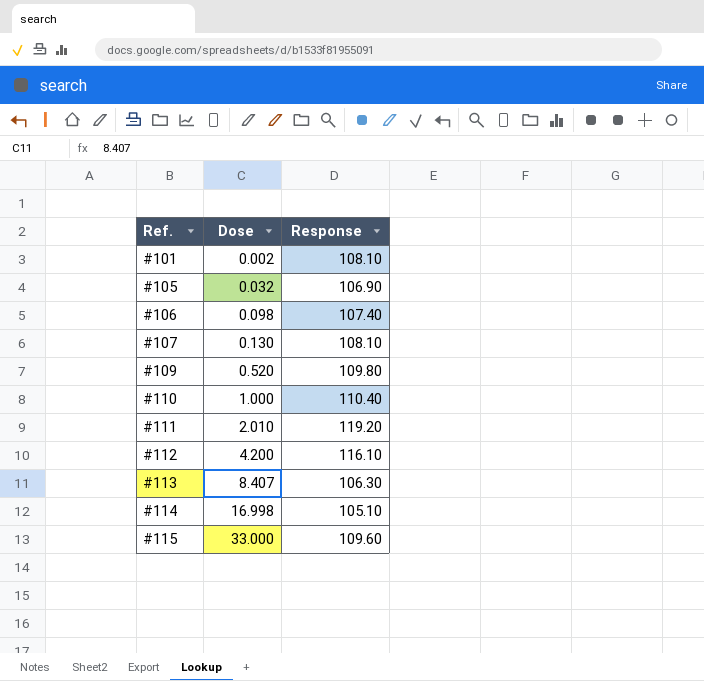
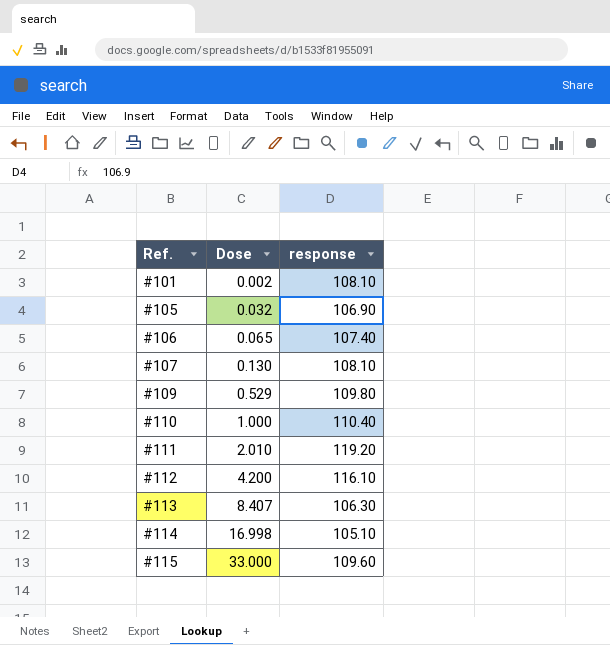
column name: Response -> response
#106 | Dose: 0.098 -> 0.065
#109 | Dose: 0.520 -> 0.529

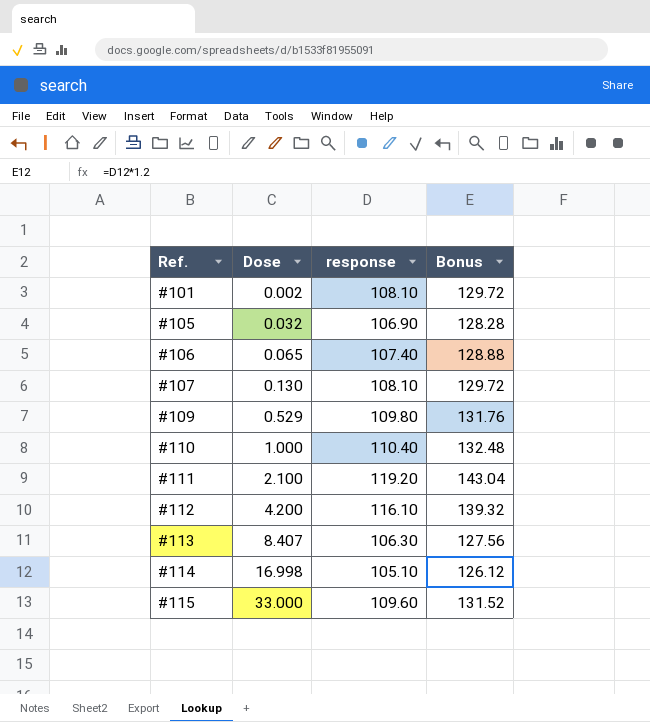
column Bonus | formula: none -> [response] * 1.2
#111 | Dose: 2.010 -> 2.100

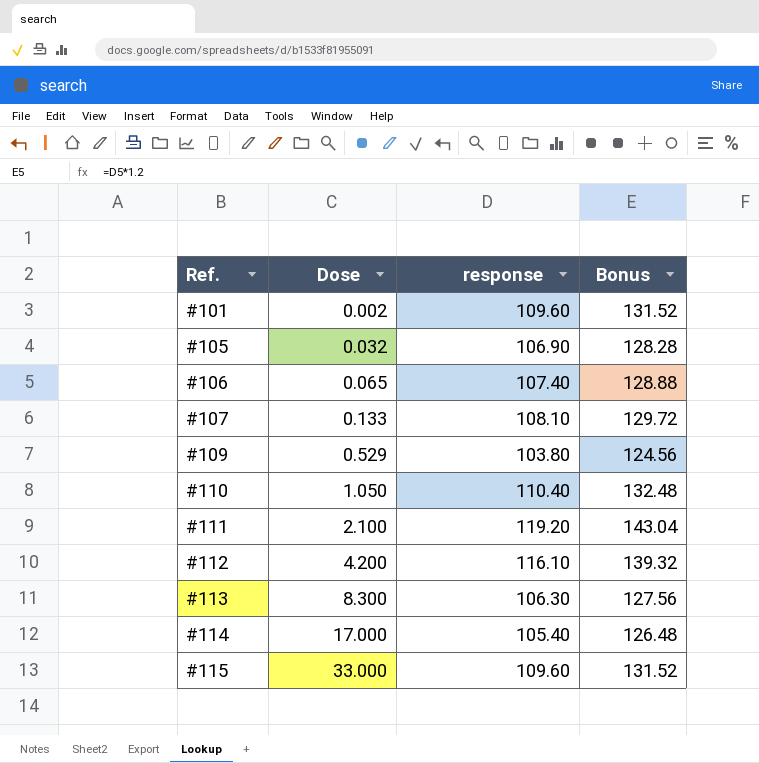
#101 | response: 108.10 -> 109.60
#101 | Bonus: 129.72 -> 131.52
#107 | Dose: 0.130 -> 0.133
#109 | response: 109.80 -> 103.80
#109 | Bonus: 131.76 -> 124.56
#110 | Dose: 1.000 -> 1.050
#113 | Dose: 8.407 -> 8.300
#114 | Dose: 16.998 -> 17.000
#114 | response: 105.10 -> 105.40
#114 | Bonus: 126.12 -> 126.48

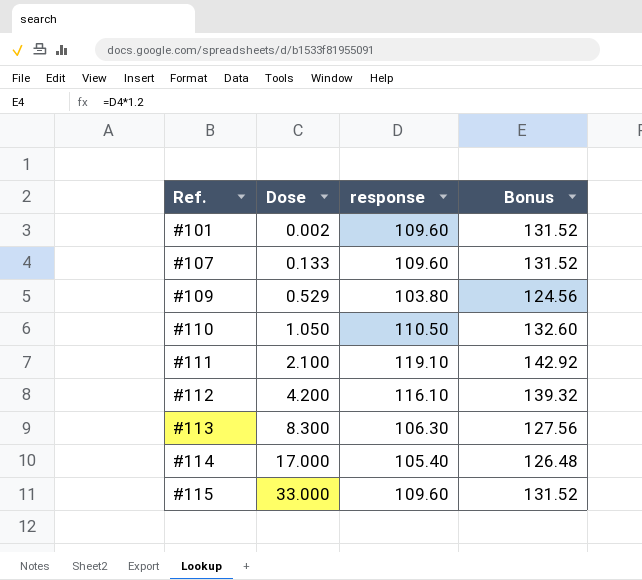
row #105: 0.032 | 106.90 | 128.28 -> none
row #106: 0.065 | 107.40 | 128.88 -> none
#107 | response: 108.10 -> 109.60
#107 | Bonus: 129.72 -> 131.52
#110 | response: 110.40 -> 110.50
#110 | Bonus: 132.48 -> 132.60
#111 | response: 119.20 -> 119.10
#111 | Bonus: 143.04 -> 142.92

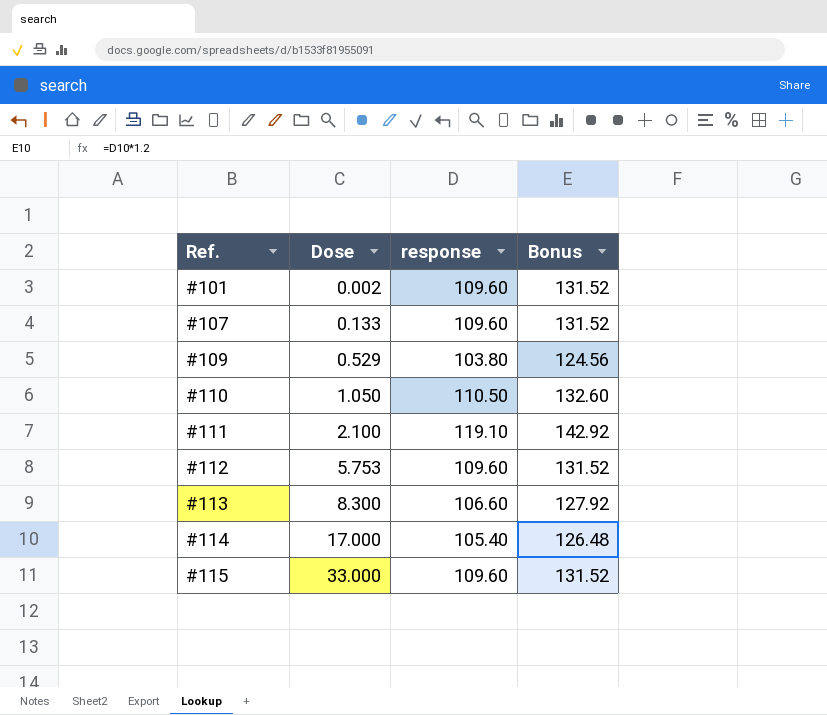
#112 | Dose: 4.200 -> 5.753
#112 | response: 116.10 -> 109.60
#112 | Bonus: 139.32 -> 131.52
#113 | response: 106.30 -> 106.60
#113 | Bonus: 127.56 -> 127.92

